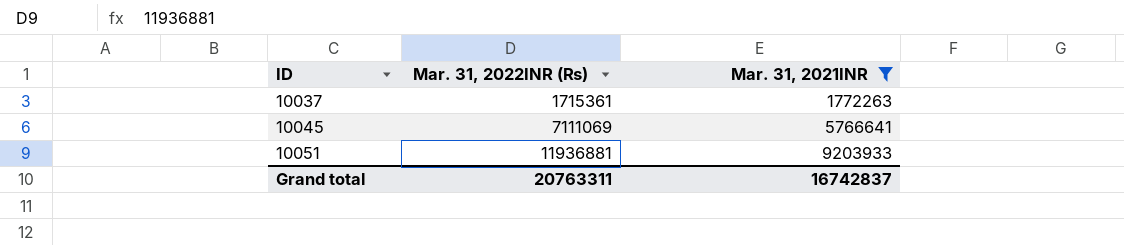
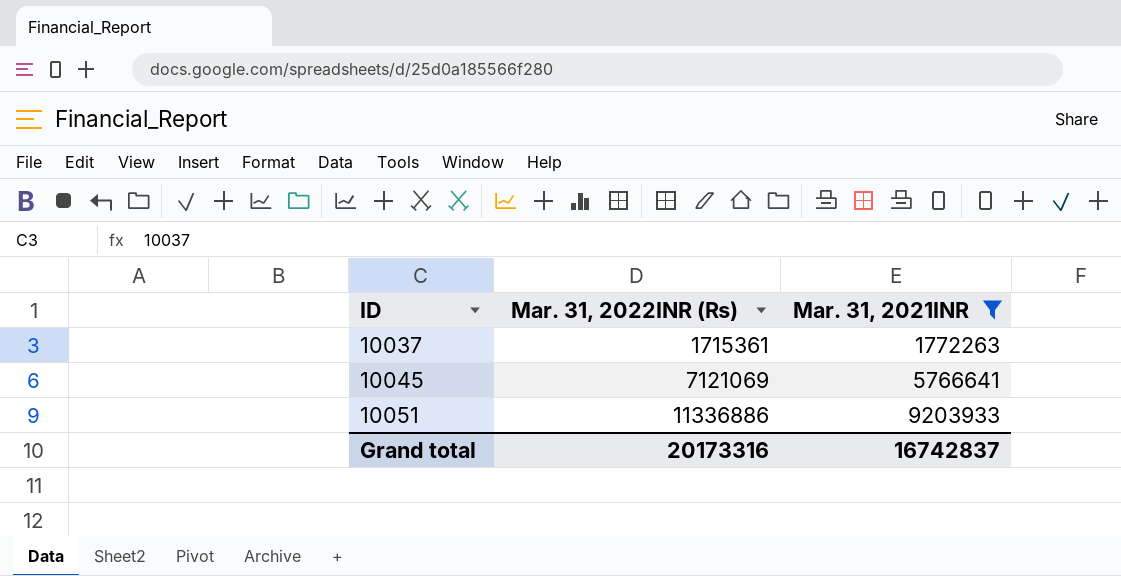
10045 | Mar. 31, 2022INR (₨): 7111069 -> 7121069
10051 | Mar. 31, 2022INR (₨): 11936881 -> 11336886
Grand total | Mar. 31, 2022INR (₨): 20763311 -> 20173316

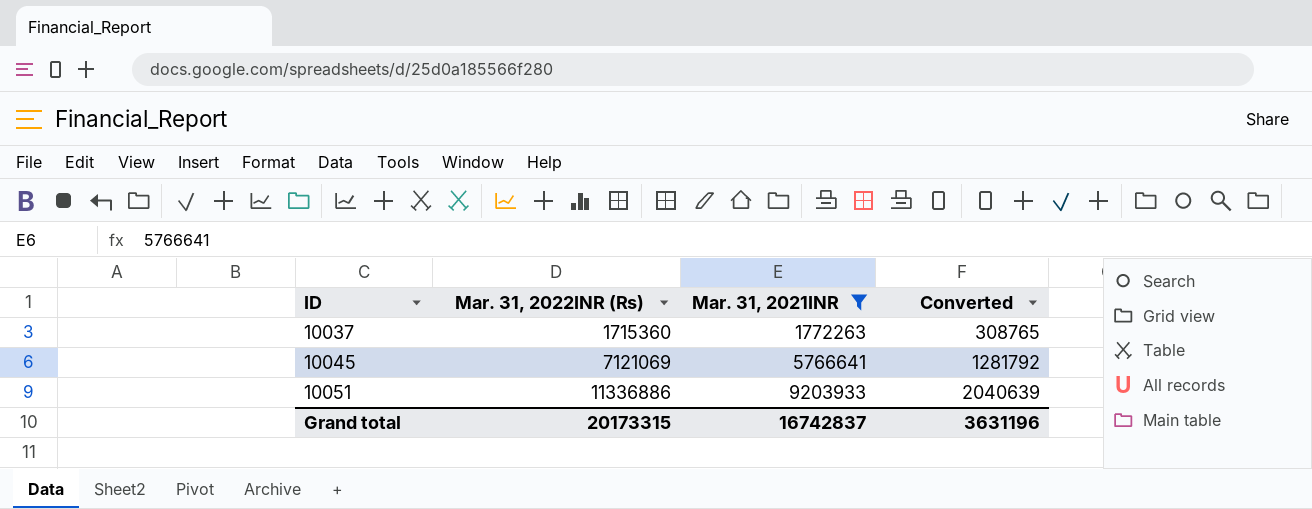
column Converted | formula: none -> [Mar. 31, 2022INR (₨)] * 0.18
10037 | Mar. 31, 2022INR (₨): 1715361 -> 1715360
Grand total | Mar. 31, 2022INR (₨): 20173316 -> 20173315

